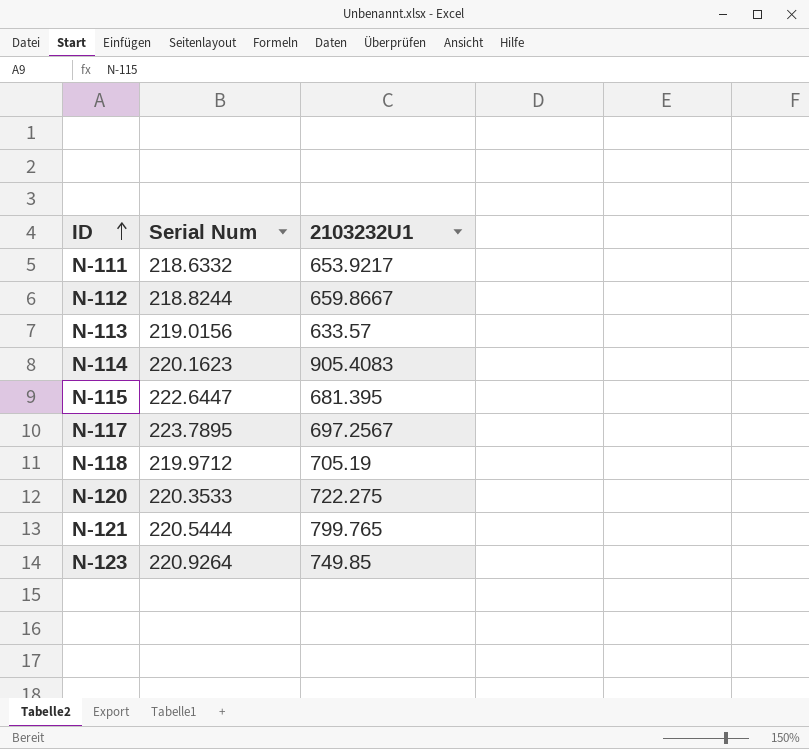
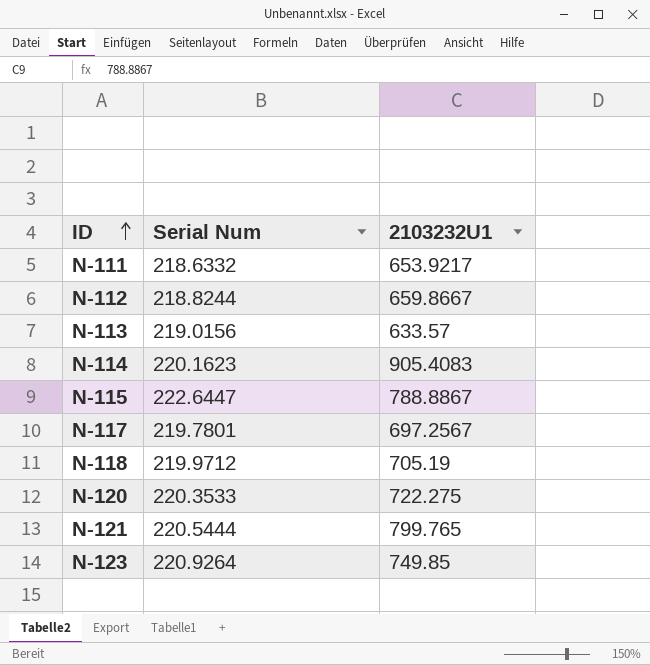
N-115 | 2103232U1: 681.395 -> 788.8867
N-117 | Serial Num: 223.7895 -> 219.7801

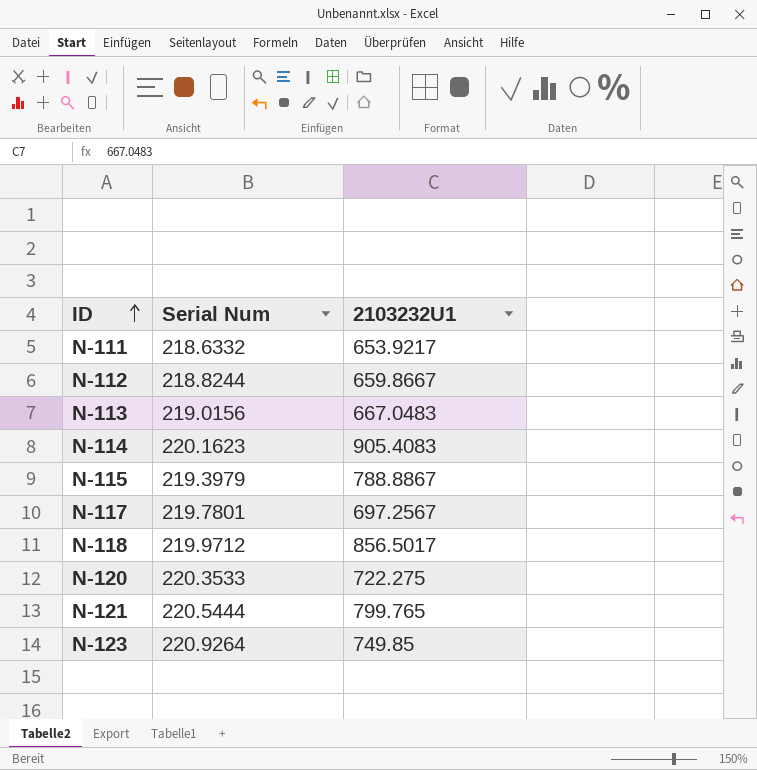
N-113 | 2103232U1: 633.57 -> 667.0483
N-115 | Serial Num: 222.6447 -> 219.3979
N-118 | 2103232U1: 705.19 -> 856.5017

